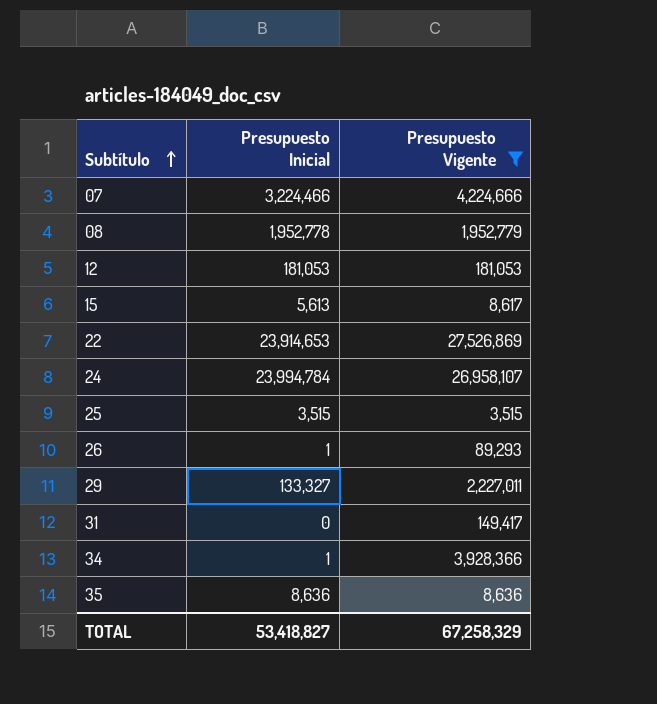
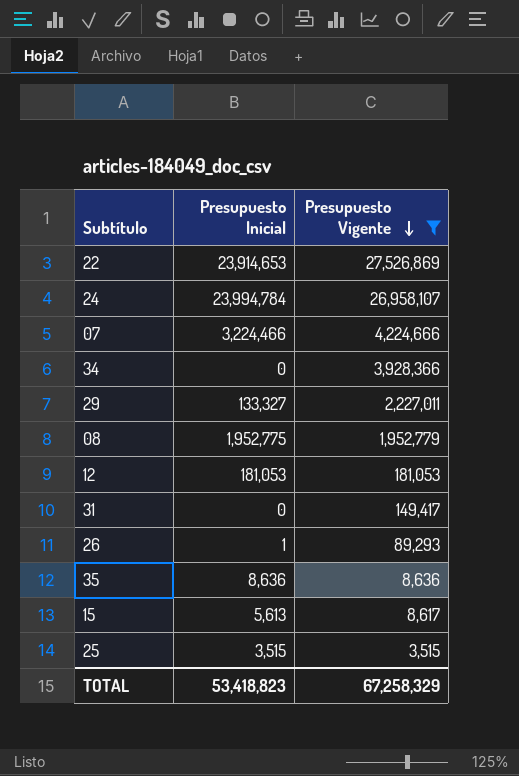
row order: Subtítulo ascending -> Presupuesto Vigente descending
34 | Presupuesto Inicial: 1 -> 0
08 | Presupuesto Inicial: 1,952,778 -> 1,952,775
TOTAL | Presupuesto Inicial: 53,418,827 -> 53,418,823

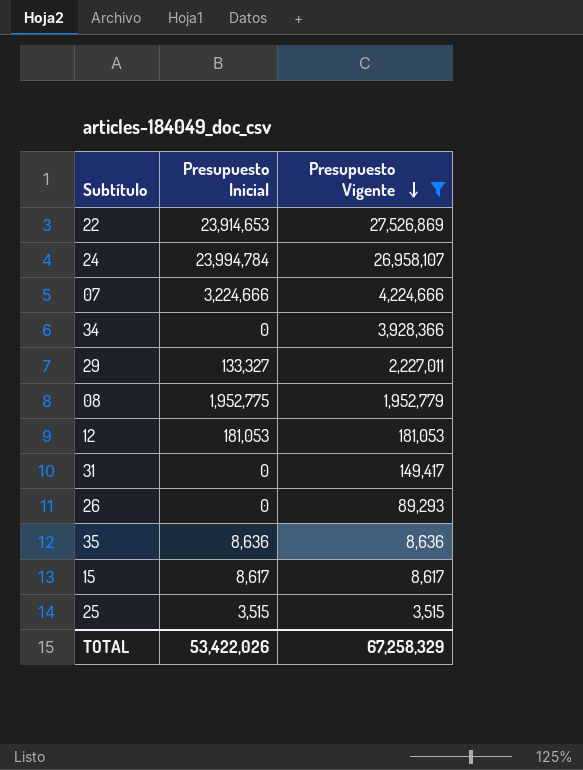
07 | Presupuesto Inicial: 3,224,466 -> 3,224,666
26 | Presupuesto Inicial: 1 -> 0
15 | Presupuesto Inicial: 5,613 -> 8,617
TOTAL | Presupuesto Inicial: 53,418,823 -> 53,422,026

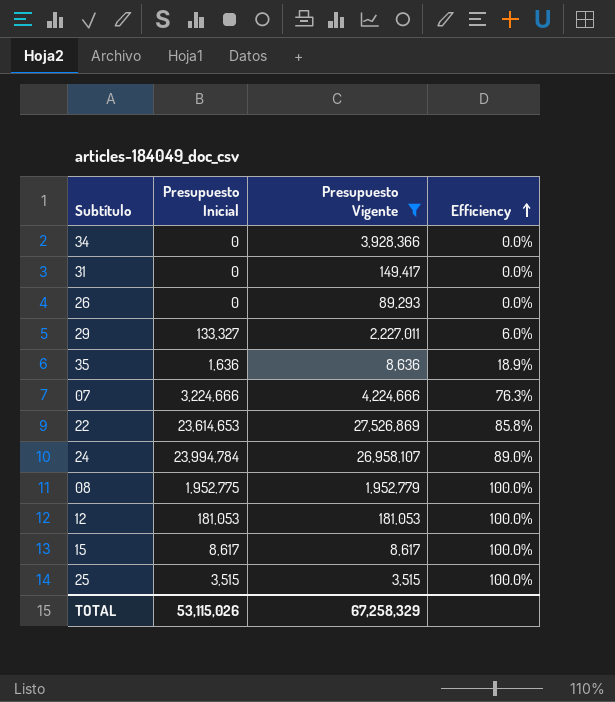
row order: Presupuesto Vigente descending -> Efficiency ascending
column Efficiency | formula: none -> [Presupuesto Inicial] / [Presupuesto Vigente]
35 | Presupuesto Inicial: 8,636 -> 1,636
22 | Presupuesto Inicial: 23,914,653 -> 23,614,653
TOTAL | Presupuesto Inicial: 53,422,026 -> 53,115,026

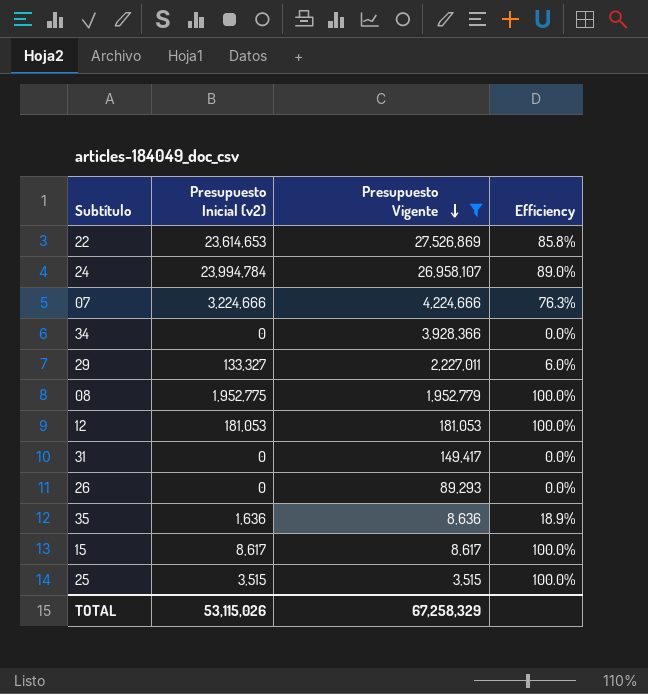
row order: Efficiency ascending -> Presupuesto Vigente descending
column name: Presupuesto Inicial -> Presupuesto Inicial (v2)

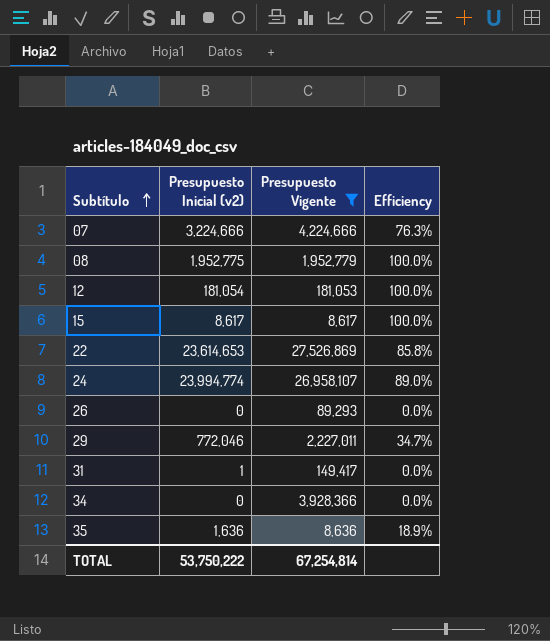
row order: Presupuesto Vigente descending -> Subtítulo ascending
row 25: 3,515 | 3,515 | 100.0% -> none
12 | Presupuesto Inicial (v2): 181,053 -> 181,054
24 | Presupuesto Inicial (v2): 23,994,784 -> 23,994,774
29 | Presupuesto Inicial (v2): 133,327 -> 772,046
29 | Efficiency: 6.0% -> 34.7%
31 | Presupuesto Inicial (v2): 0 -> 1
TOTAL | Presupuesto Inicial (v2): 53,115,026 -> 53,750,222
TOTAL | Presupuesto Vigente: 67,258,329 -> 67,254,814

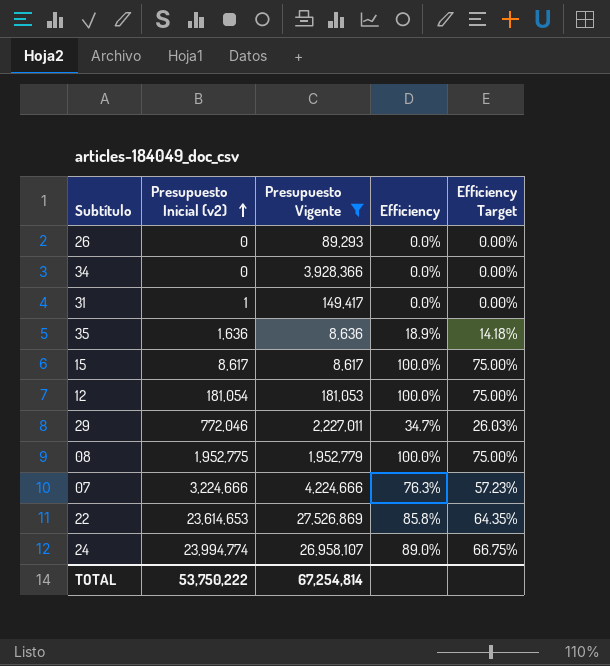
row order: Subtítulo ascending -> Presupuesto Inicial (v2) ascending
column Efficiency Target | formula: none -> [Efficiency] * 0.75

